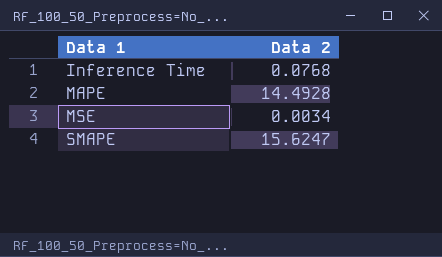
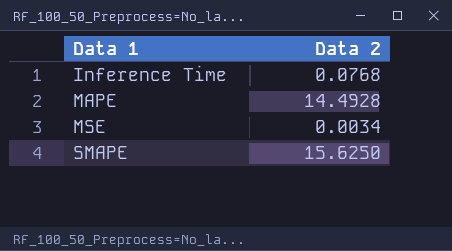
SMAPE | Data 2: 15.6247 -> 15.6250

